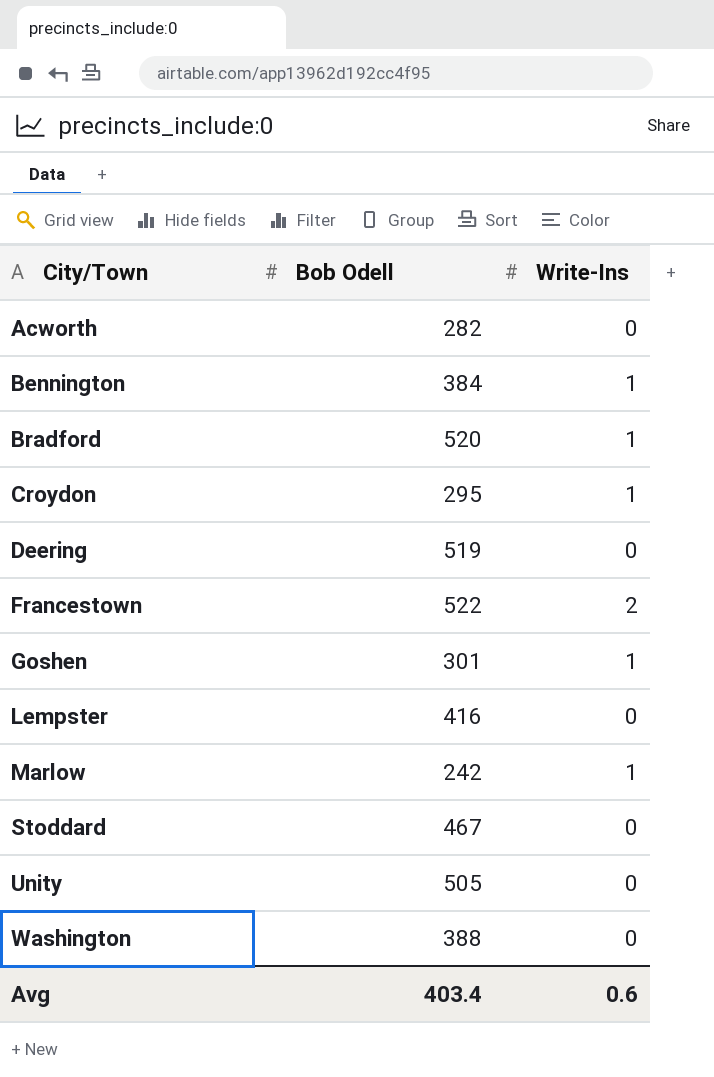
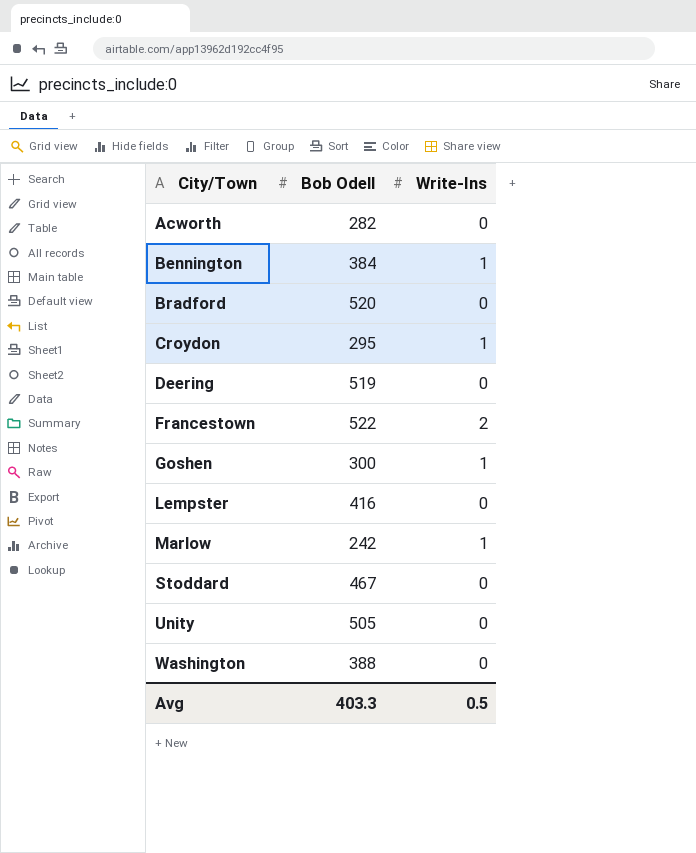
Bradford | Write-Ins: 1 -> 0
Goshen | Bob Odell: 301 -> 300
Avg | Bob Odell: 403.4 -> 403.3
Avg | Write-Ins: 0.6 -> 0.5

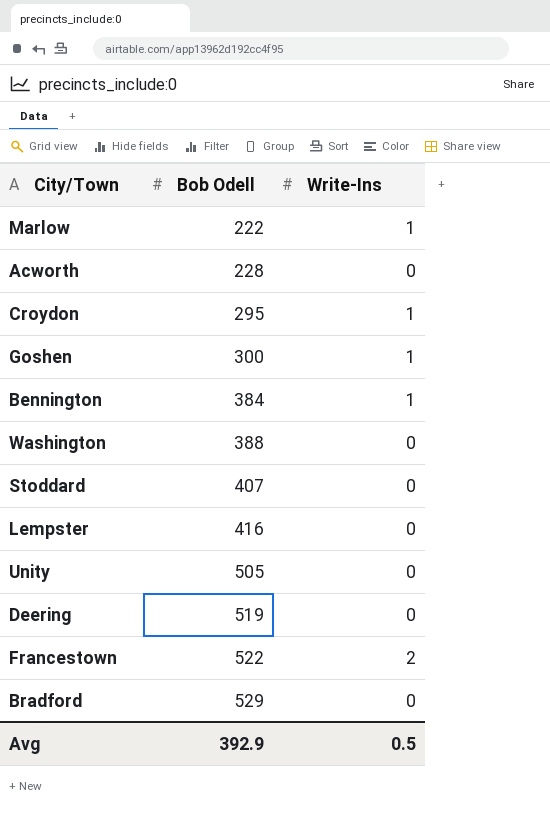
row order: City/Town ascending -> Bob Odell ascending
Marlow | Bob Odell: 242 -> 222
Acworth | Bob Odell: 282 -> 228
Stoddard | Bob Odell: 467 -> 407
Bradford | Bob Odell: 520 -> 529
Avg | Bob Odell: 403.3 -> 392.9

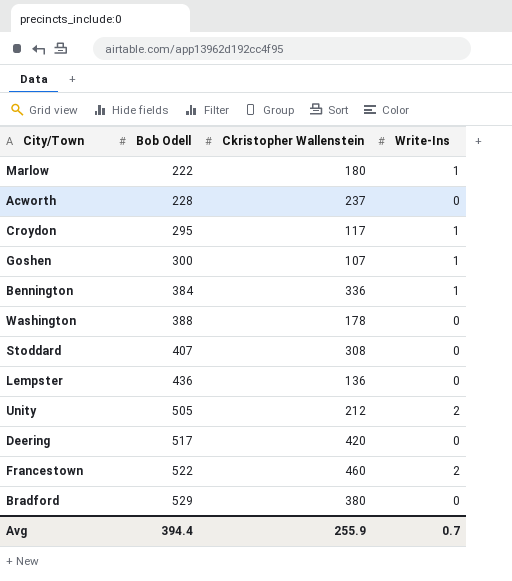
column Ckristopher Wallenstein | position: none -> 3
Lempster | Bob Odell: 416 -> 436
Unity | Write-Ins: 0 -> 2
Deering | Bob Odell: 519 -> 517
Avg | Bob Odell: 392.9 -> 394.4
Avg | Write-Ins: 0.5 -> 0.7

